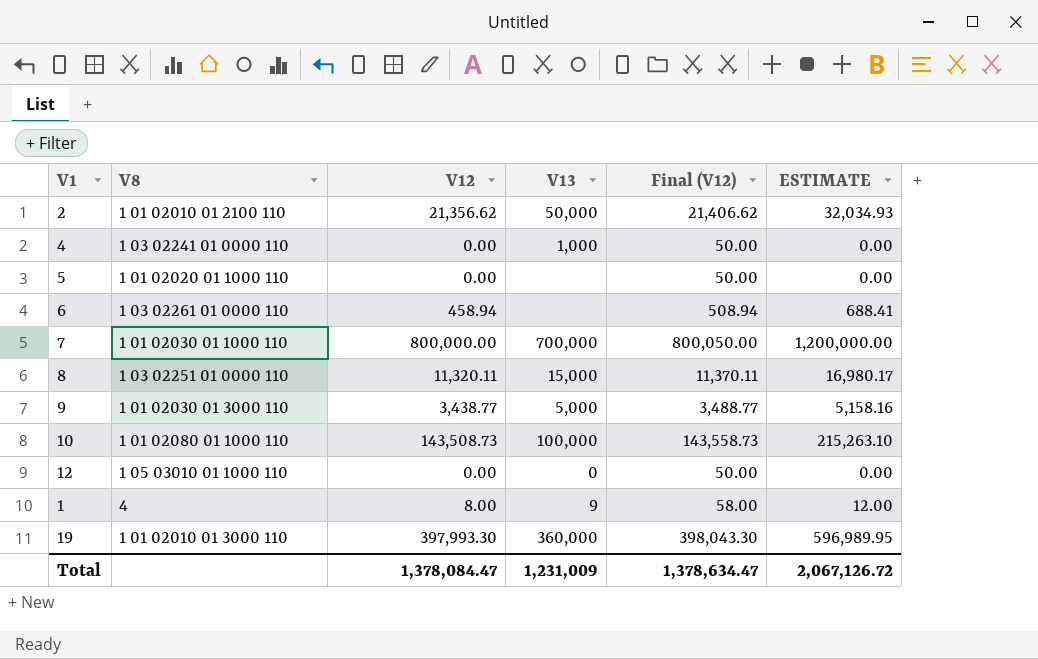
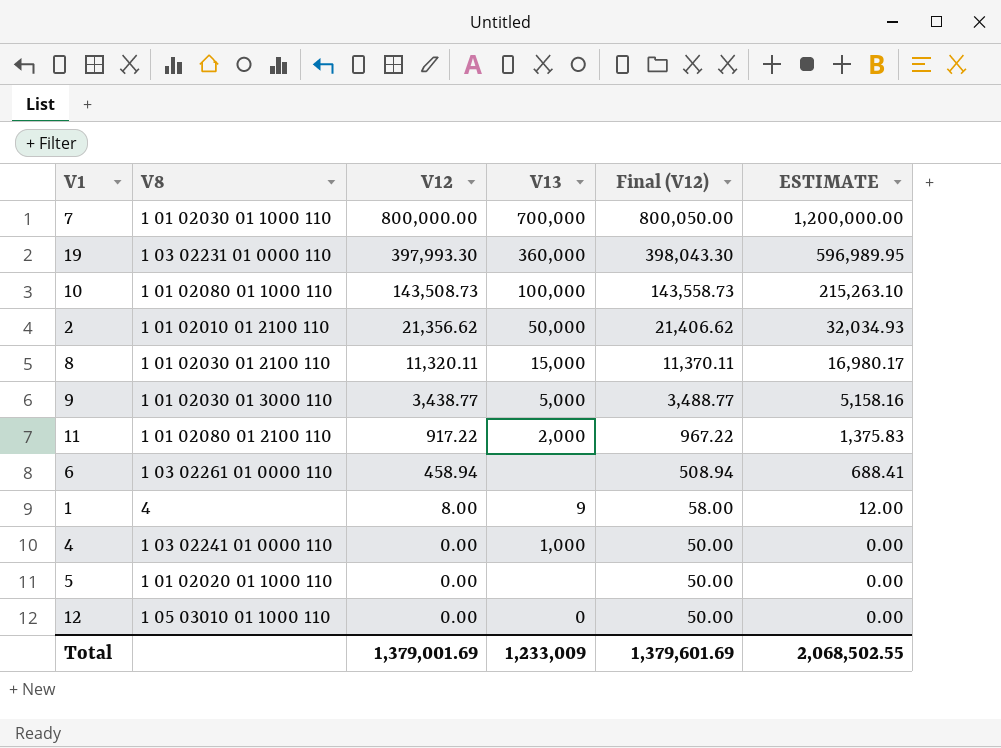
row order: none -> V12 descending
19 | V8: 1 01 02010 01 3000 110 -> 1 03 02231 01 0000 110
8 | V8: 1 03 02251 01 0000 110 -> 1 01 02030 01 2100 110
row 11: none -> 1 01 02080 01 2100 110 | 917.22 | 2,000 | 967.22 | 1,375.83
Total | V12: 1,378,084.47 -> 1,379,001.69
Total | V13: 1,231,009 -> 1,233,009
Total | Final (V12): 1,378,634.47 -> 1,379,601.69
Total | ESTIMATE: 2,067,126.72 -> 2,068,502.55

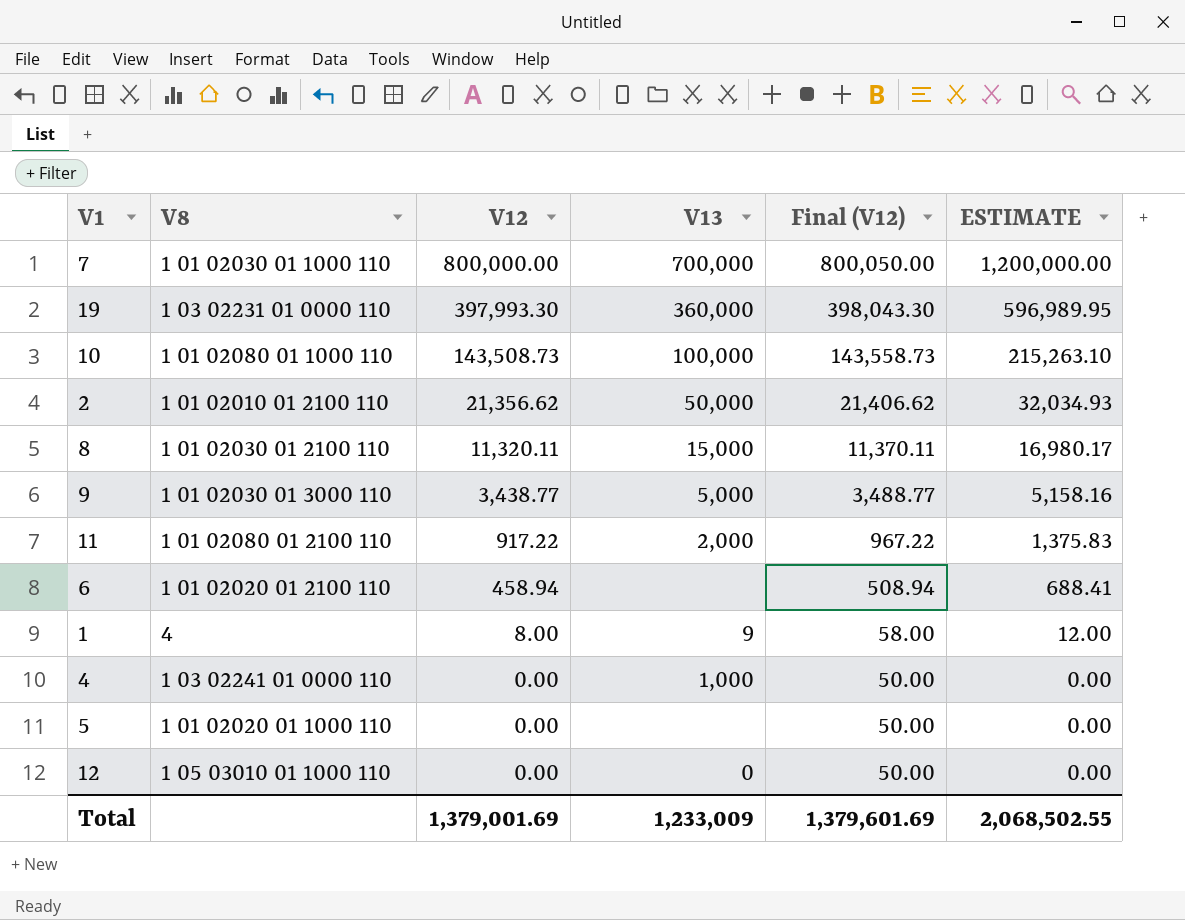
6 | V8: 1 03 02261 01 0000 110 -> 1 01 02020 01 2100 110

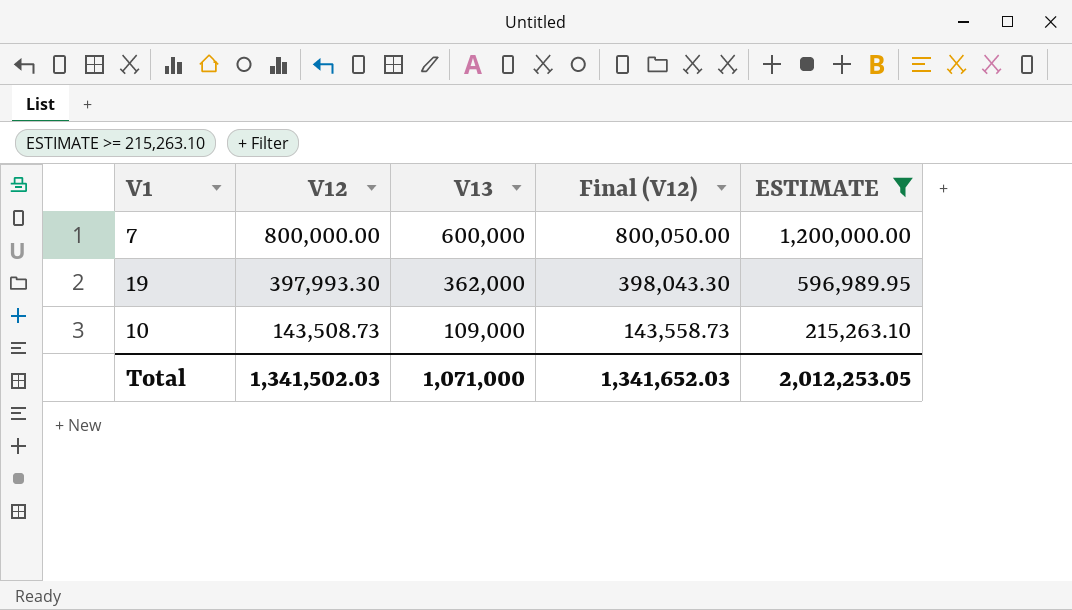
filter: none -> ESTIMATE >= 215,263.10
column V8 | position: 2 -> none
7 | V13: 700,000 -> 600,000
19 | V13: 360,000 -> 362,000
10 | V13: 100,000 -> 109,000
Total | V12: 1,379,001.69 -> 1,341,502.03
Total | V13: 1,233,009 -> 1,071,000
Total | Final (V12): 1,379,601.69 -> 1,341,652.03
Total | ESTIMATE: 2,068,502.55 -> 2,012,253.05

